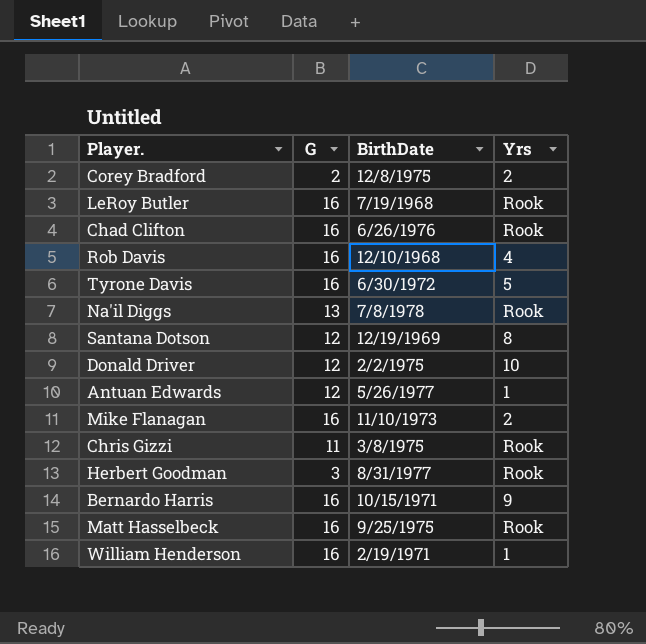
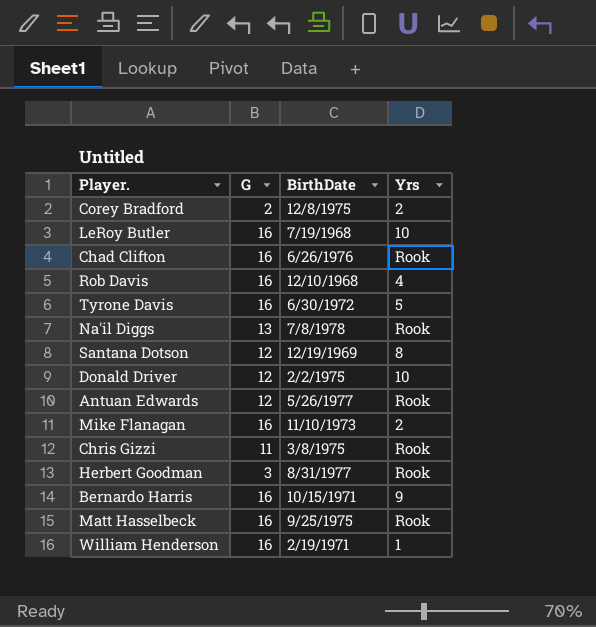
LeRoy Butler | Yrs: Rook -> 10
Antuan Edwards | Yrs: 1 -> Rook

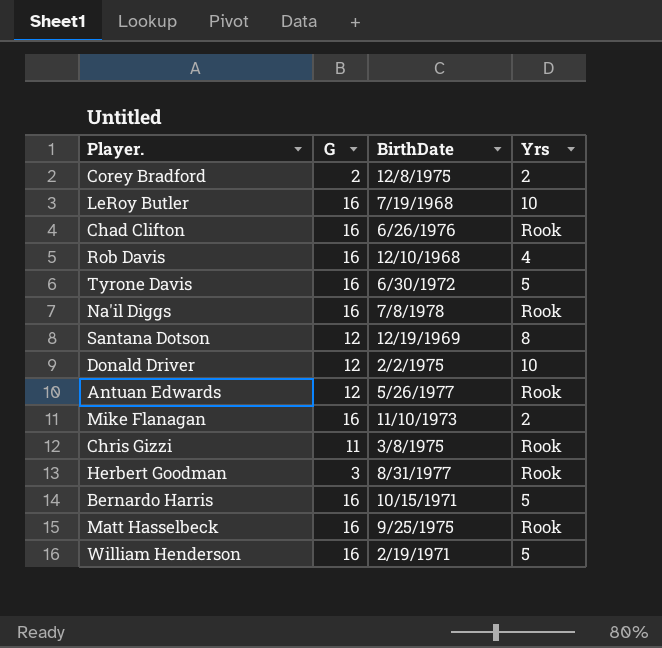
Na'il Diggs | G: 13 -> 16
Bernardo Harris | Yrs: 9 -> 5
William Henderson | Yrs: 1 -> 5

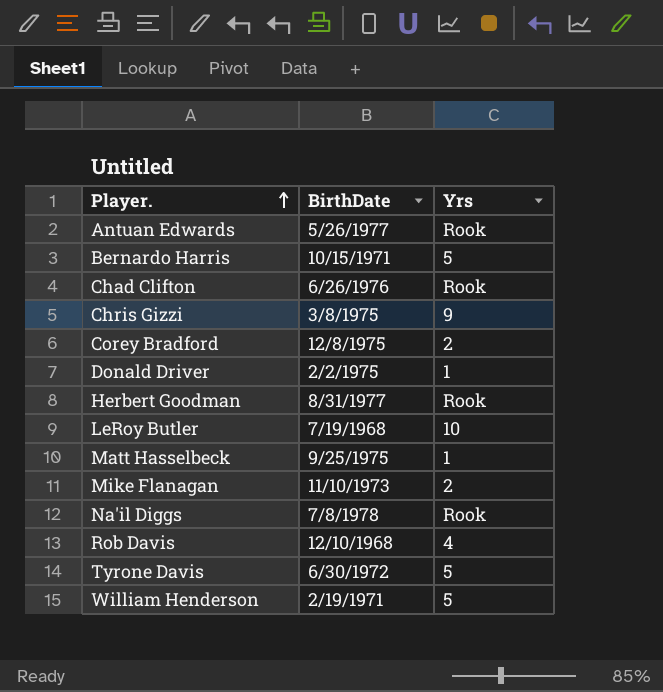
row order: none -> Player. ascending
column G | position: 2 -> none
row Santana Dotson: 12 | 12/19/1969 | 8 -> none
Chris Gizzi | Yrs: Rook -> 9
Donald Driver | Yrs: 10 -> 1
Matt Hasselbeck | Yrs: Rook -> 1

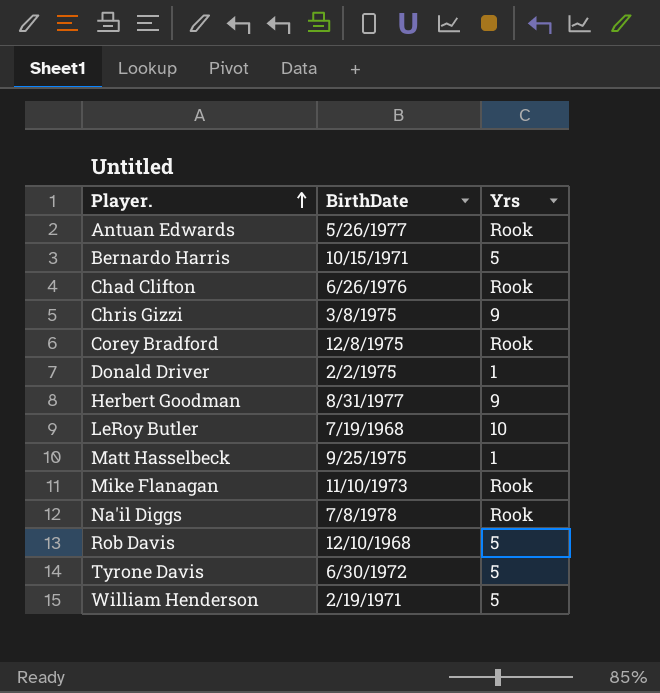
Corey Bradford | Yrs: 2 -> Rook
Herbert Goodman | Yrs: Rook -> 9
Mike Flanagan | Yrs: 2 -> Rook
Rob Davis | Yrs: 4 -> 5

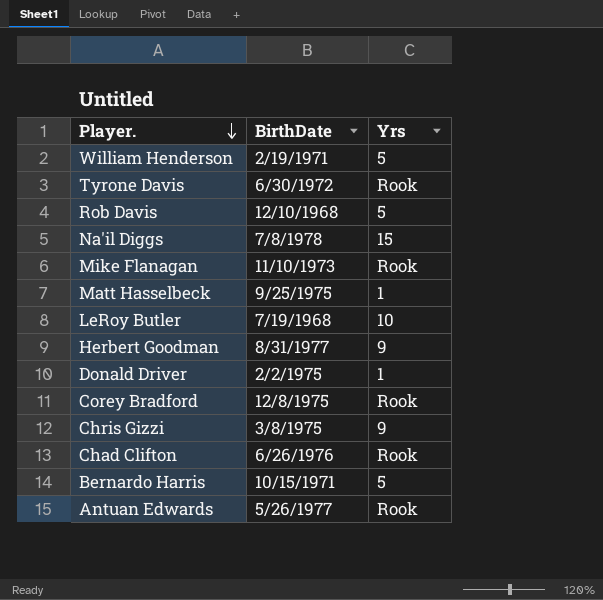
row order: Player. ascending -> Player. descending
Tyrone Davis | Yrs: 5 -> Rook
Na'il Diggs | Yrs: Rook -> 15

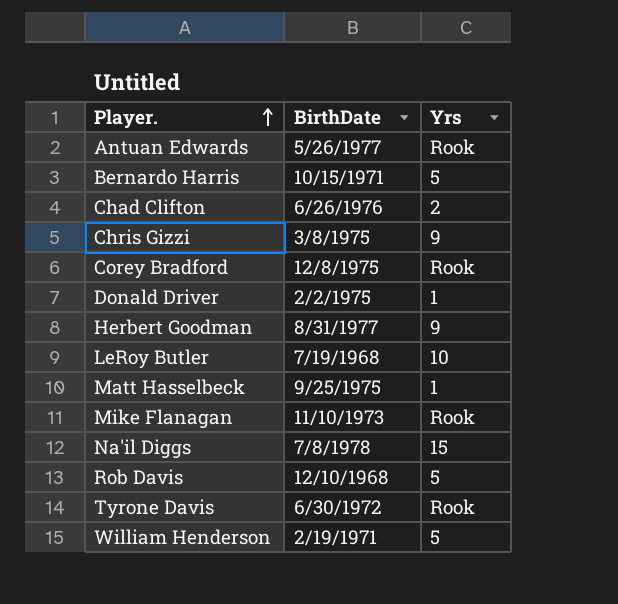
row order: Player. descending -> Player. ascending
Chad Clifton | Yrs: Rook -> 2

